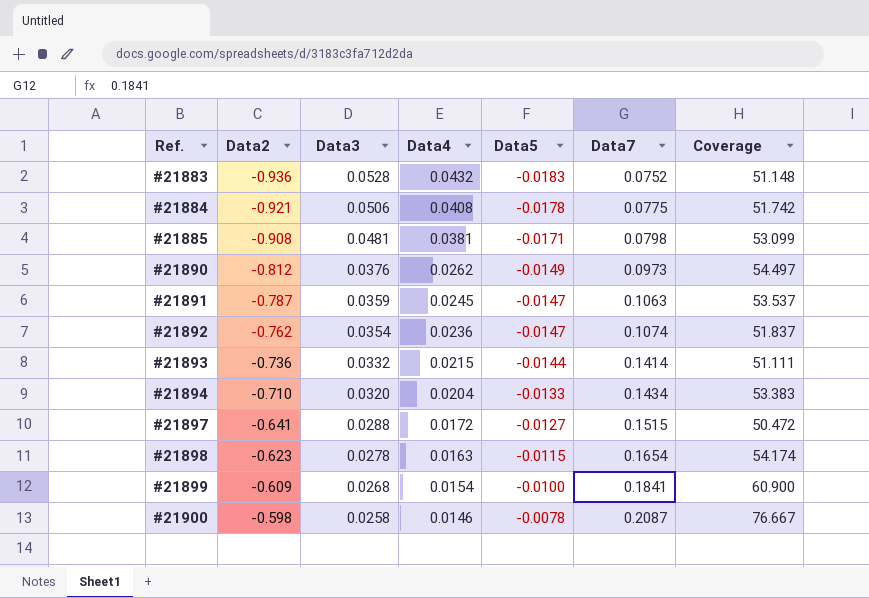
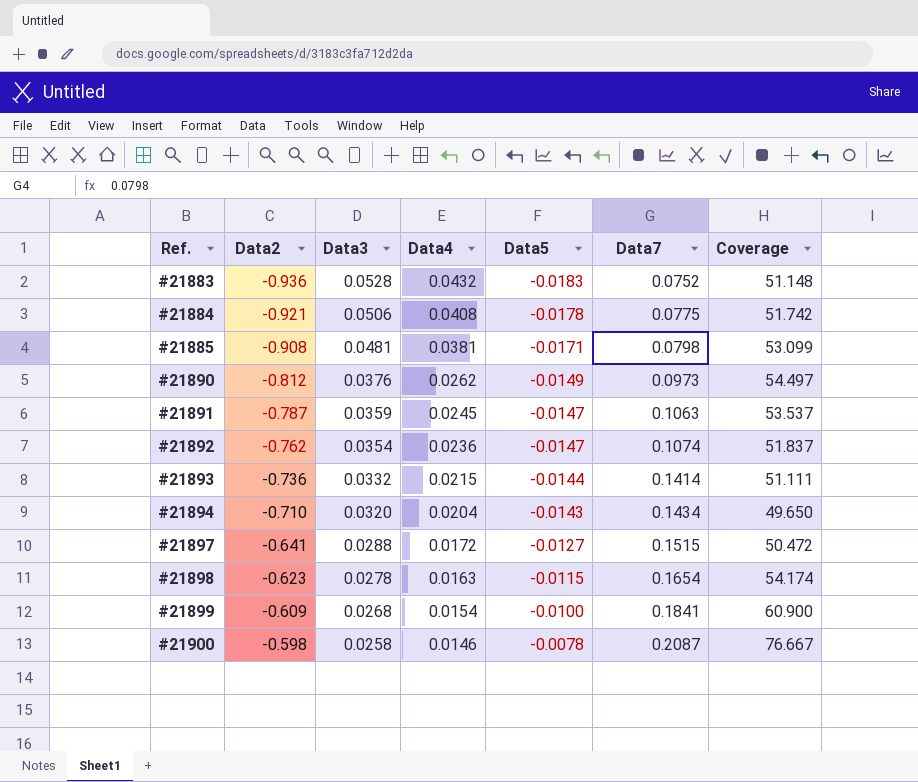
#21894 | Data5: -0.0133 -> -0.0143
#21894 | Coverage: 53.383 -> 49.650

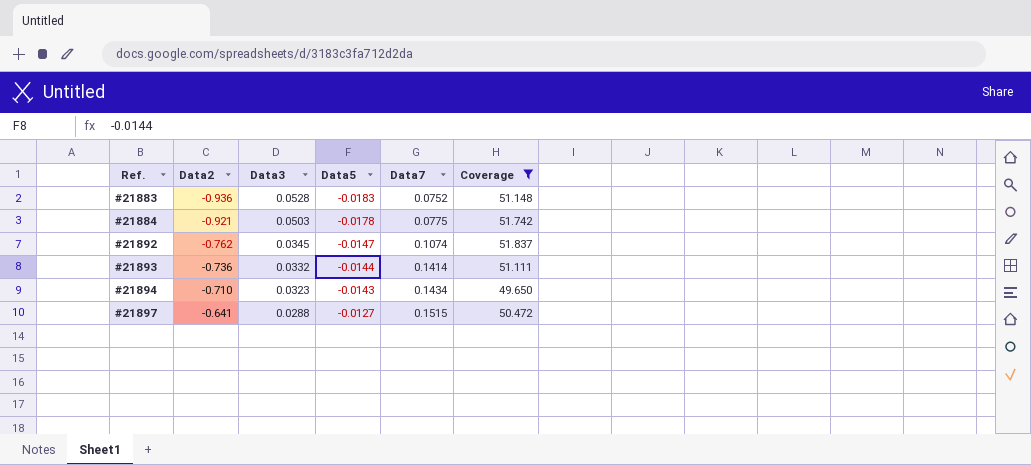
filter: none -> Coverage <= 51.837
column Data4 | position: 4 -> none
#21884 | Data3: 0.0506 -> 0.0503
#21892 | Data3: 0.0354 -> 0.0345
#21894 | Data3: 0.0320 -> 0.0323

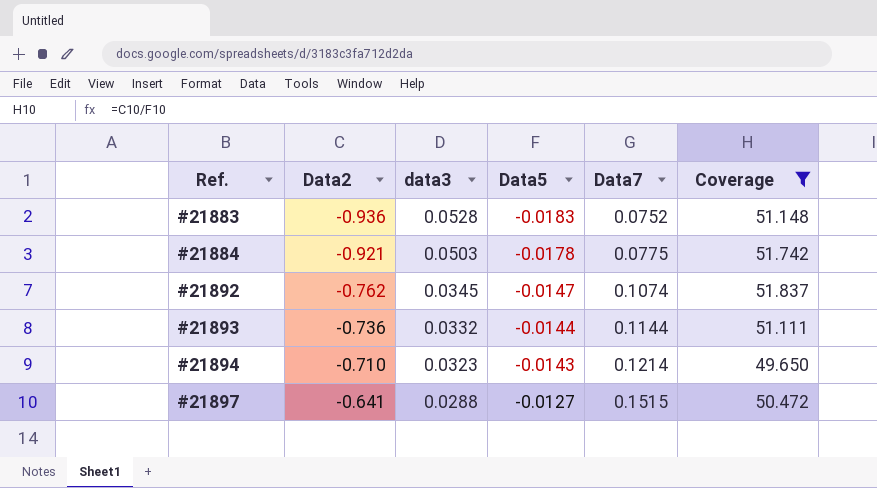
column name: Data3 -> data3
#21893 | Data7: 0.1414 -> 0.1144
#21894 | Data7: 0.1434 -> 0.1214

